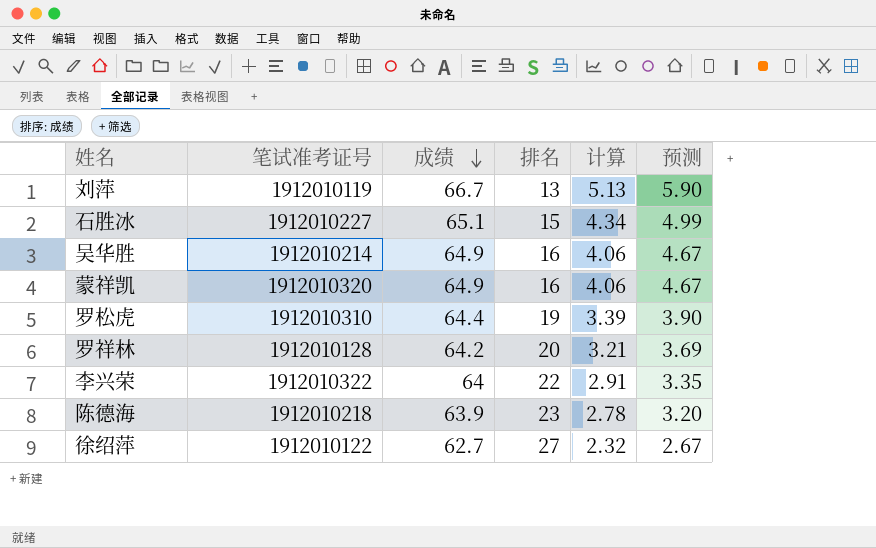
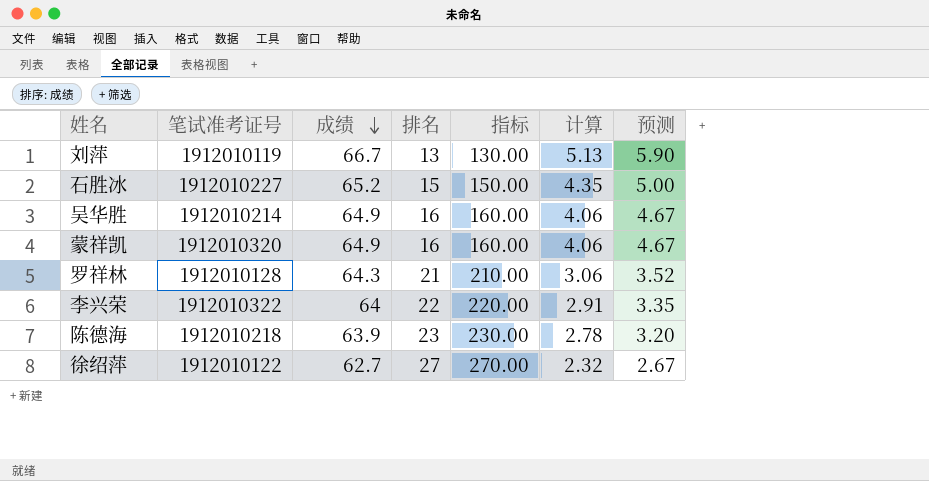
column 指标 | formula: none -> [排名] * 10
row 罗松虎: 1912010310 | 64.4 | 19 | 3.39 | 3.90 -> none
石胜冰 | 成绩: 65.1 -> 65.2
石胜冰 | 计算: 4.34 -> 4.35
石胜冰 | 预测: 4.99 -> 5.00
罗祥林 | 成绩: 64.2 -> 64.3
罗祥林 | 排名: 20 -> 21
罗祥林 | 计算: 3.21 -> 3.06
罗祥林 | 预测: 3.69 -> 3.52

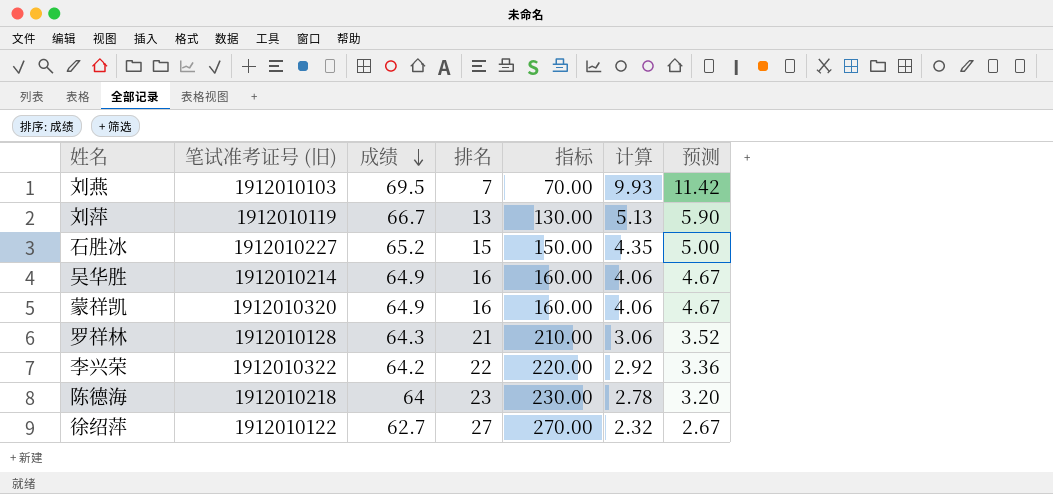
column name: 笔试准考证号 -> 笔试准考证号 (旧)
row 刘燕: none -> 1912010103 | 69.5 | 7 | 70.00 | 9.93 | 11.42
李兴荣 | 成绩: 64 -> 64.2
李兴荣 | 计算: 2.91 -> 2.92
李兴荣 | 预测: 3.35 -> 3.36
陈德海 | 成绩: 63.9 -> 64

